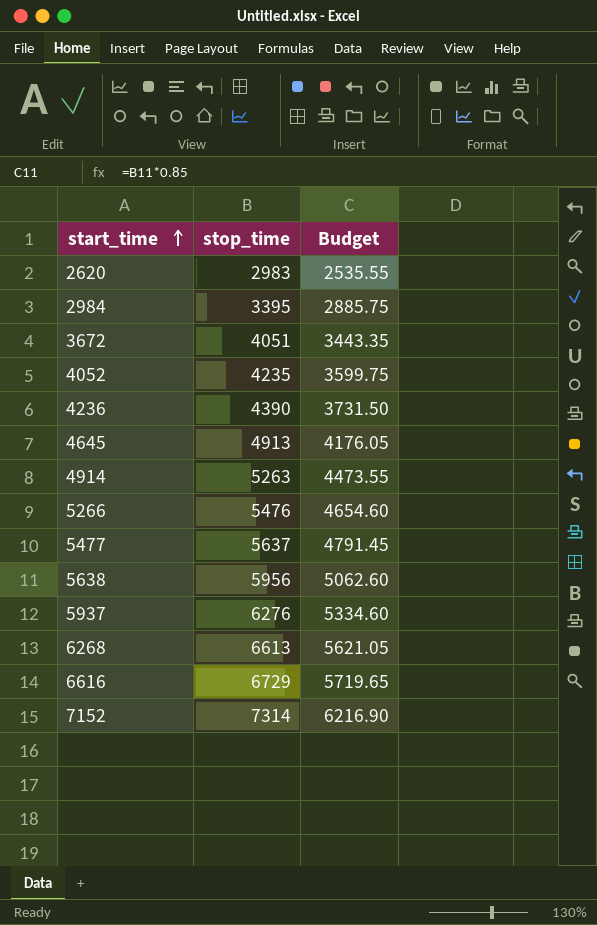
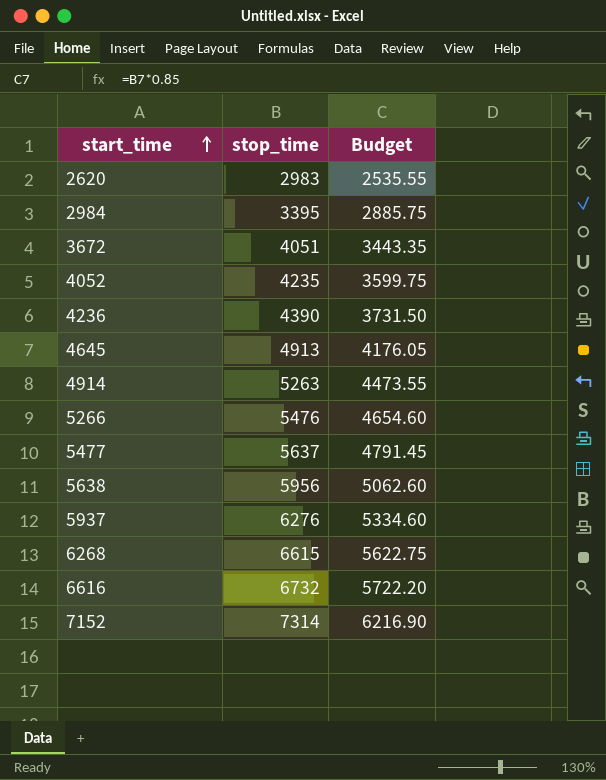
6268 | stop_time: 6613 -> 6615
6268 | Budget: 5621.05 -> 5622.75
6616 | stop_time: 6729 -> 6732
6616 | Budget: 5719.65 -> 5722.20

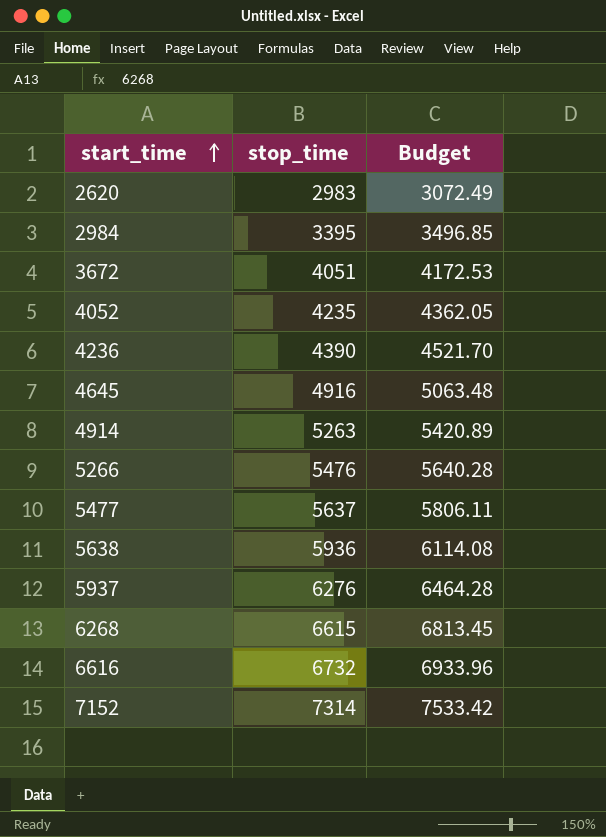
column Budget | formula: [stop_time] * 0.85 -> [stop_time] * 1.03
4645 | stop_time: 4913 -> 4916
5638 | stop_time: 5956 -> 5936

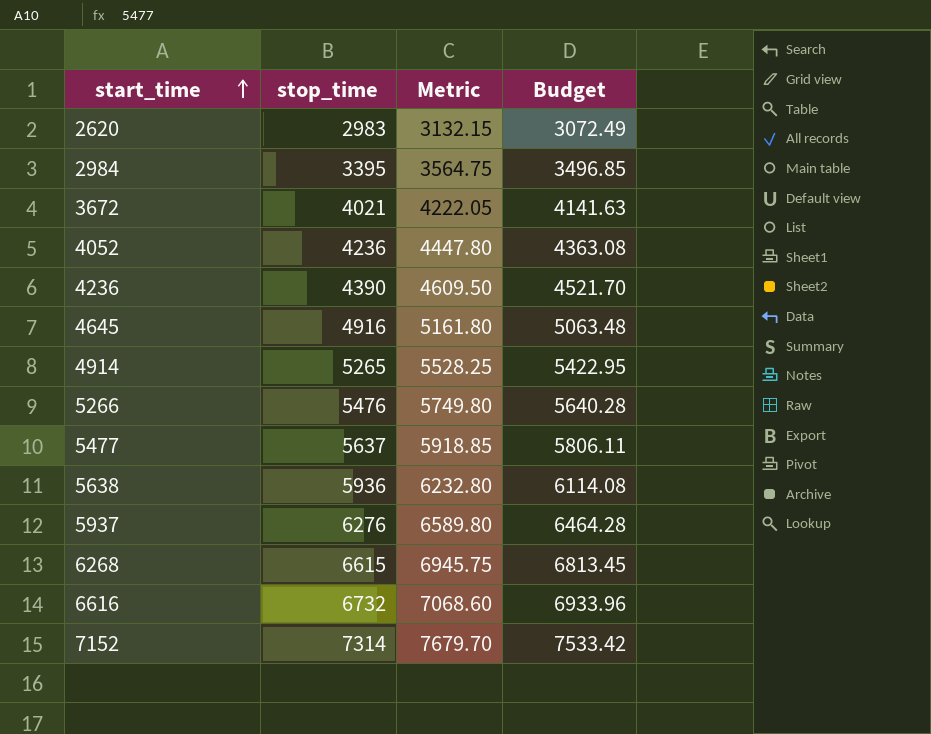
column Metric | formula: none -> [stop_time] * 1.05
3672 | stop_time: 4051 -> 4021
3672 | Budget: 4172.53 -> 4141.63
4052 | stop_time: 4235 -> 4236
4052 | Budget: 4362.05 -> 4363.08
4914 | stop_time: 5263 -> 5265
4914 | Budget: 5420.89 -> 5422.95

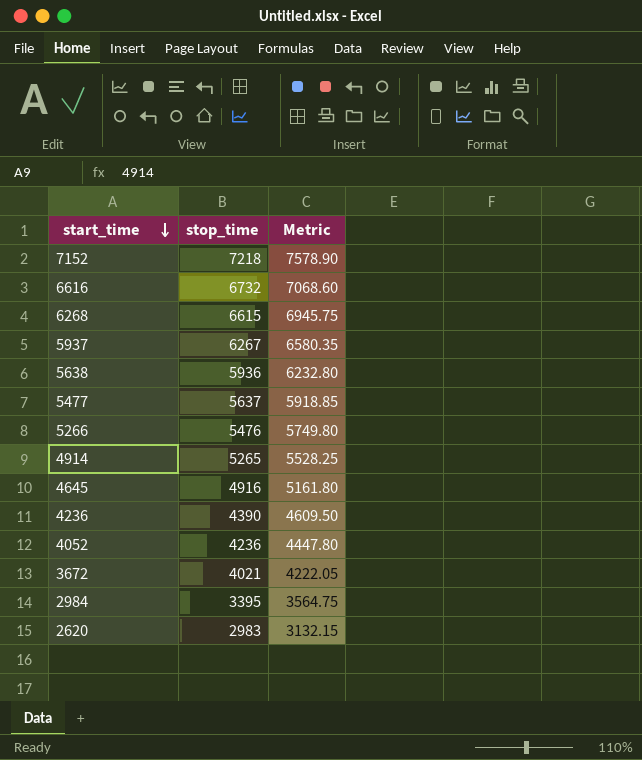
row order: start_time ascending -> start_time descending
column Budget | formula: [stop_time] * 1.03 -> none
7152 | stop_time: 7314 -> 7218
7152 | Metric: 7679.70 -> 7578.90
5937 | stop_time: 6276 -> 6267
5937 | Metric: 6589.80 -> 6580.35

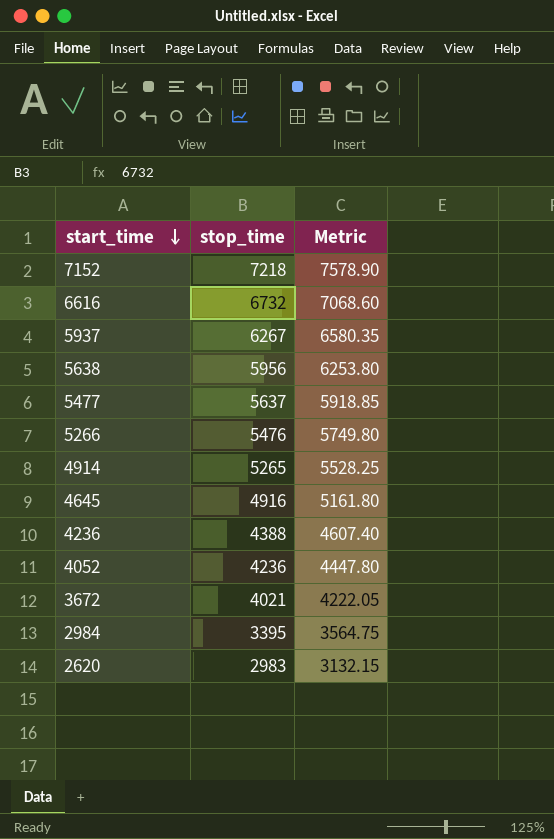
row 6268: 6615 | 6945.75 -> none
5638 | stop_time: 5936 -> 5956
5638 | Metric: 6232.80 -> 6253.80
4236 | stop_time: 4390 -> 4388
4236 | Metric: 4609.50 -> 4607.40

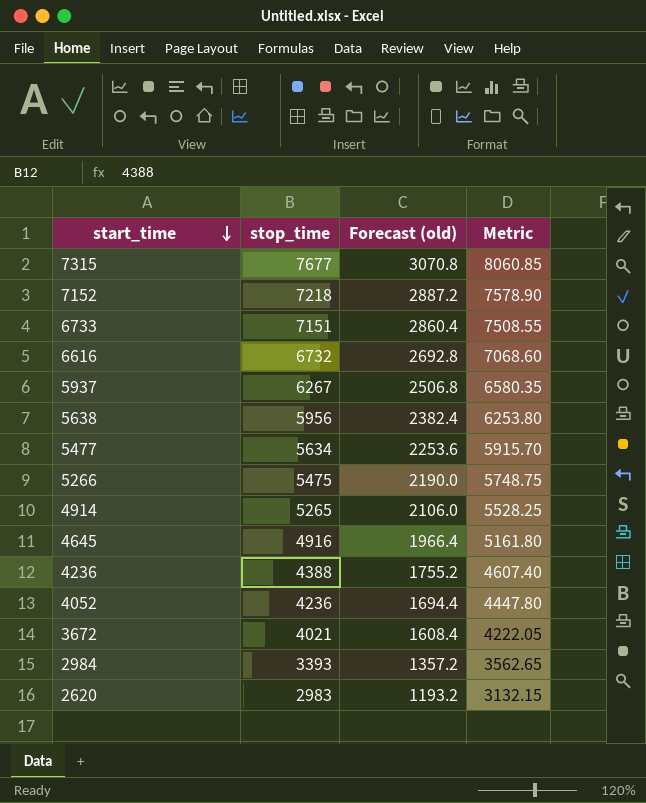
column Forecast (old) | formula: none -> [stop_time] * 0.4
row 7315: none -> 7677 | 3070.8 | 8060.85
row 6733: none -> 7151 | 2860.4 | 7508.55
5477 | stop_time: 5637 -> 5634
5477 | Metric: 5918.85 -> 5915.70
5266 | stop_time: 5476 -> 5475
5266 | Metric: 5749.80 -> 5748.75
2984 | stop_time: 3395 -> 3393
2984 | Metric: 3564.75 -> 3562.65

